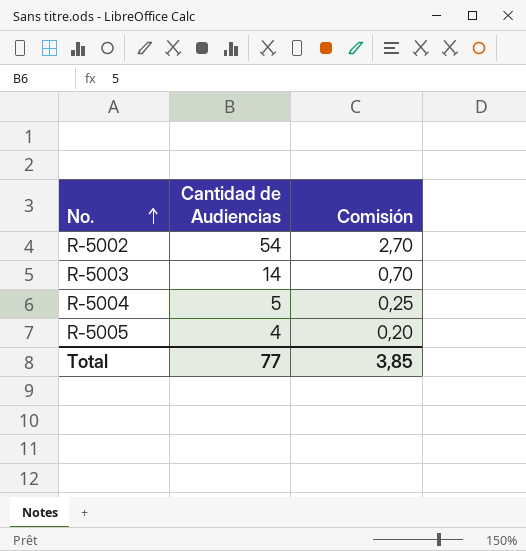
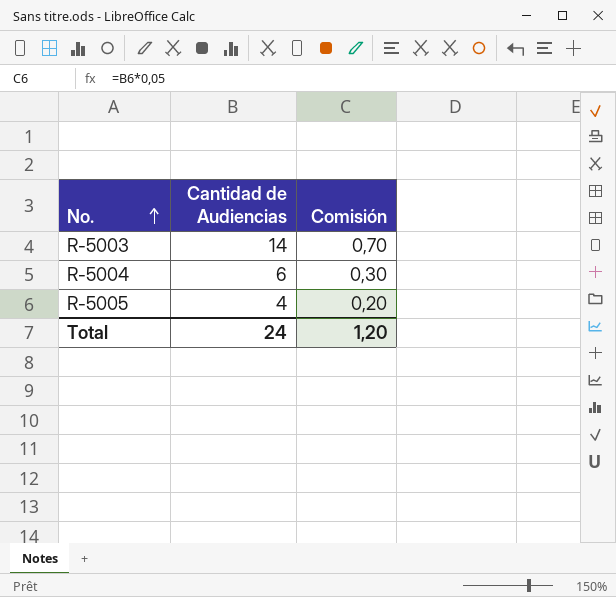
row R-5002: 54 | 2,70 -> none
R-5004 | Cantidad de Audiencias: 5 -> 6
R-5004 | Comisión: 0,25 -> 0,30
Total | Cantidad de Audiencias: 77 -> 24
Total | Comisión: 3,85 -> 1,20

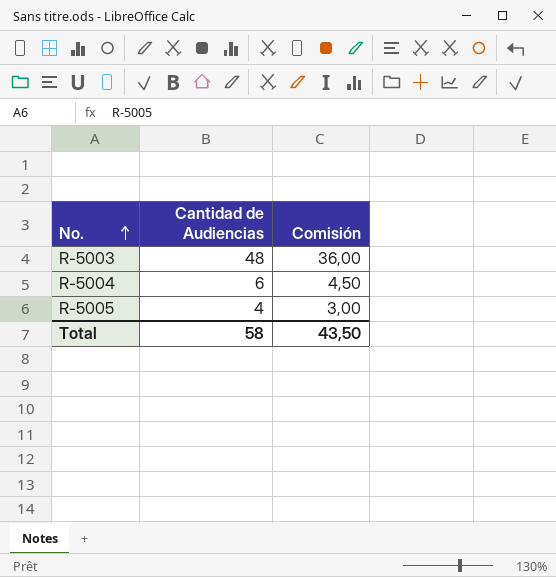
column Comisión | formula: [Cantidad de Audiencias] * 0,05 -> [Cantidad de Audiencias] * 0,75
R-5003 | Cantidad de Audiencias: 14 -> 48
Total | Cantidad de Audiencias: 24 -> 58
Total | Comisión: 1,20 -> 43,50

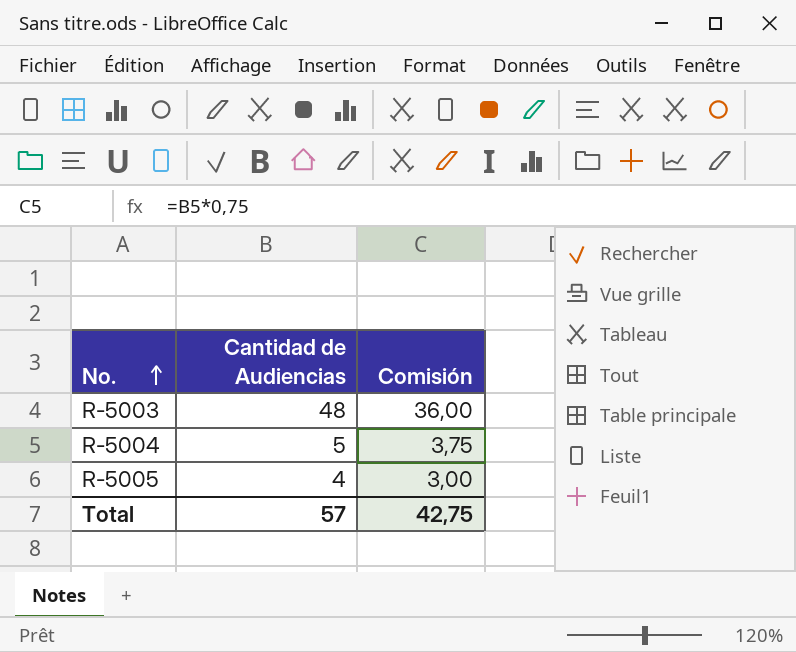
R-5004 | Cantidad de Audiencias: 6 -> 5
R-5004 | Comisión: 4,50 -> 3,75
Total | Cantidad de Audiencias: 58 -> 57
Total | Comisión: 43,50 -> 42,75

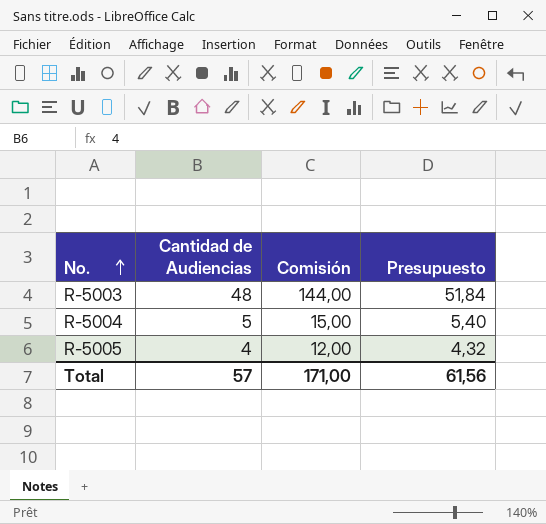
column Comisión | formula: [Cantidad de Audiencias] * 0,75 -> [Cantidad de Audiencias] * 3
column Presupuesto | formula: none -> [Cantidad de Audiencias] * 1,08
Total | Comisión: 42,75 -> 171,00

